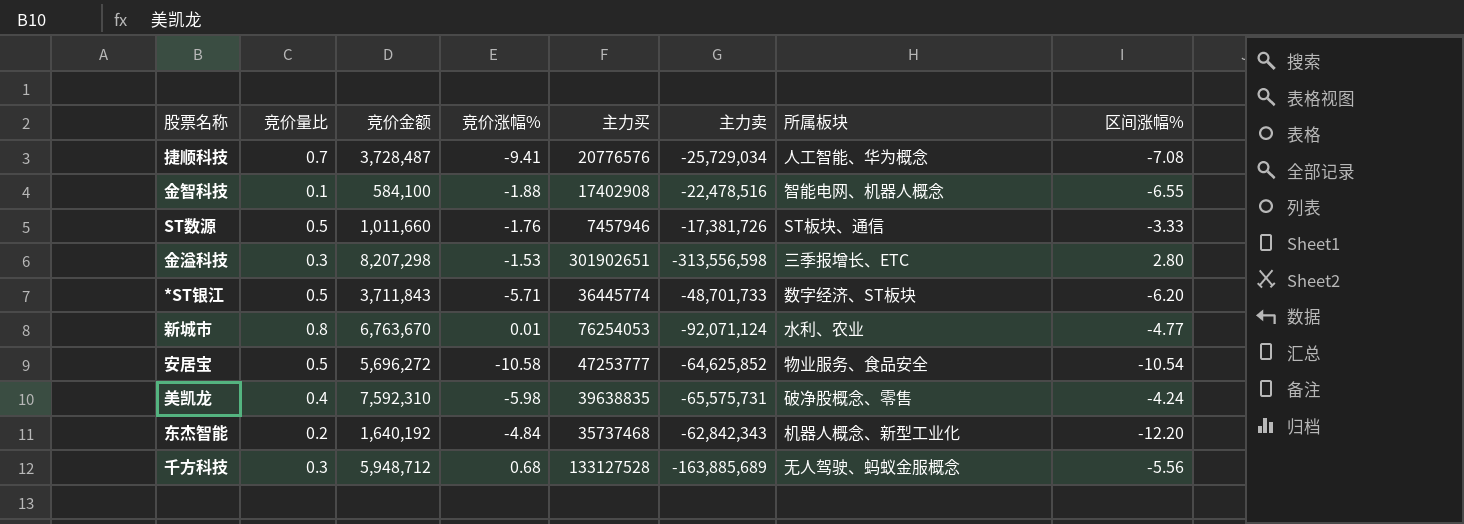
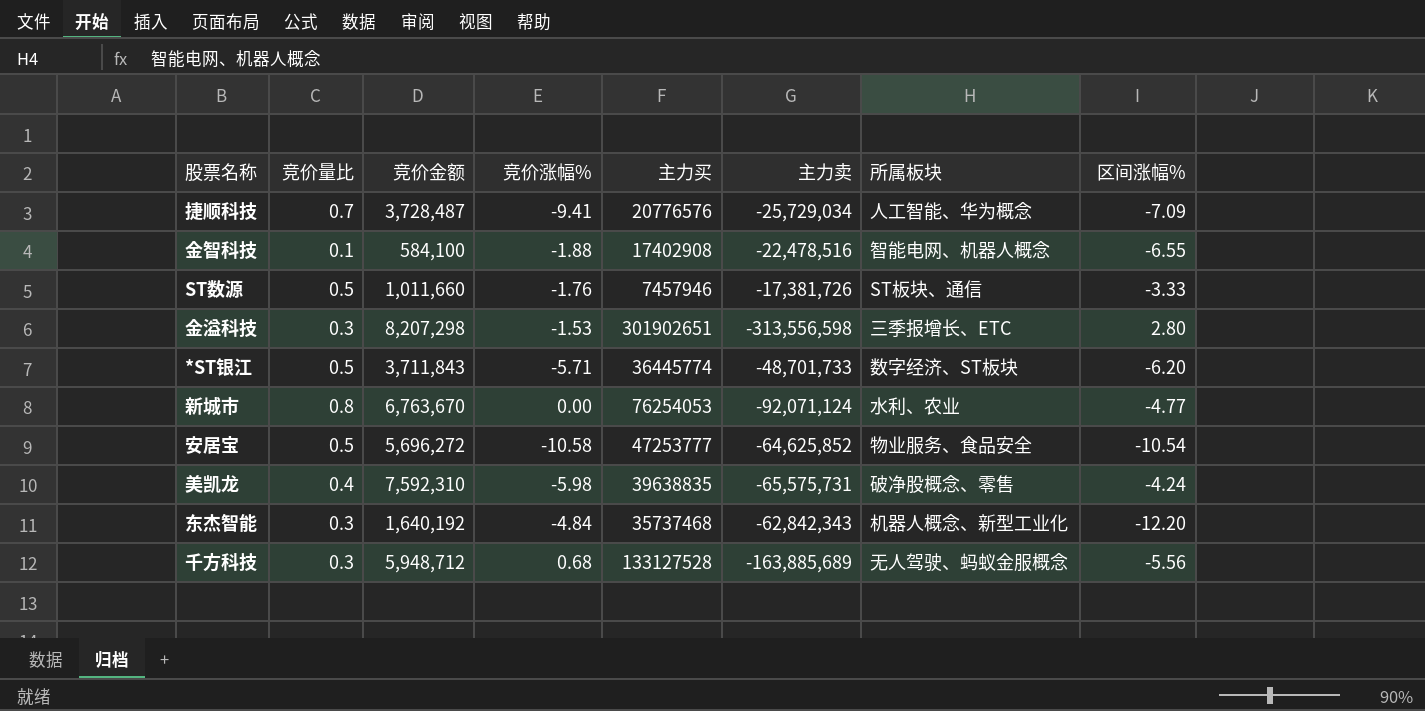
捷顺科技 | 区间涨幅%: -7.08 -> -7.09
新城市 | 竞价涨幅%: 0.01 -> 0.00
东杰智能 | 竞价量比: 0.2 -> 0.3

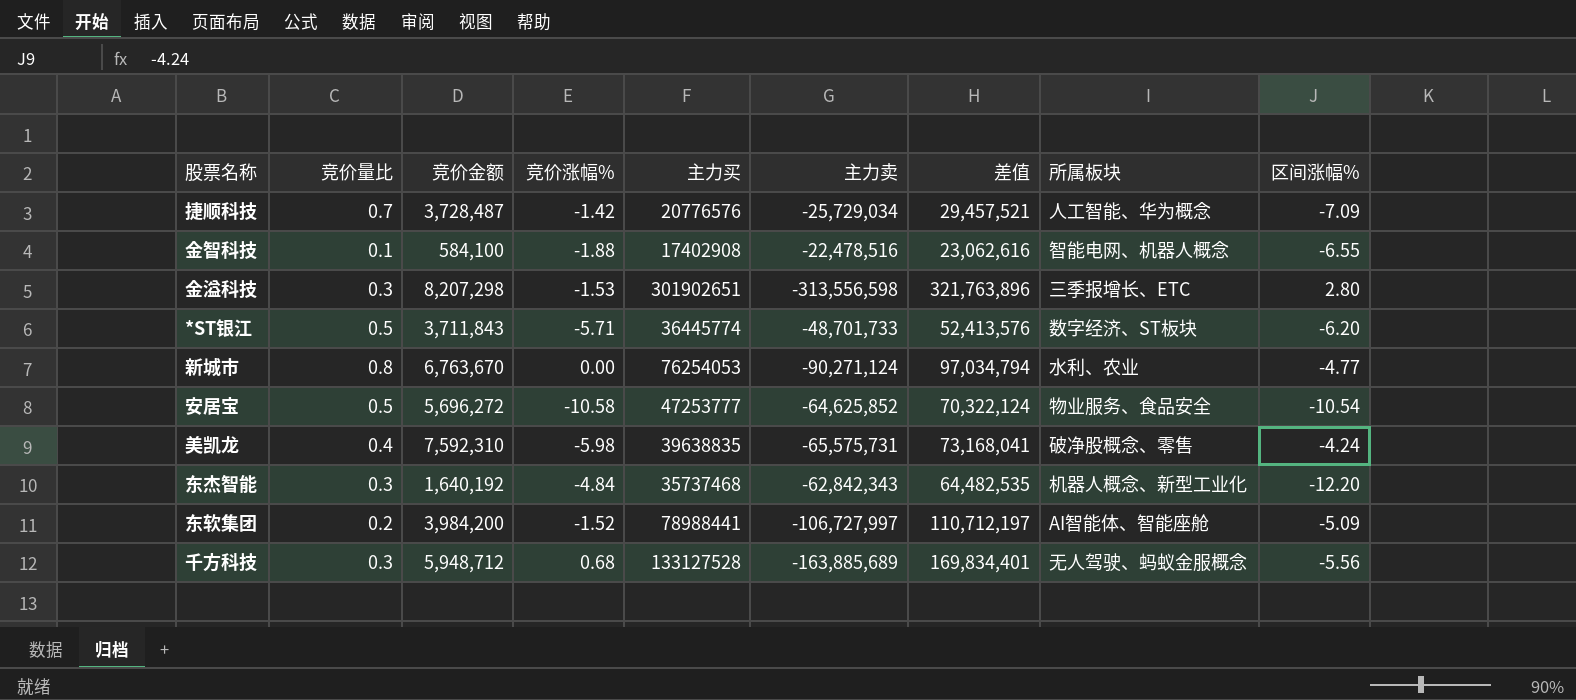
column 差值 | formula: none -> [竞价金额] - [主力卖]
row ST数源: 0.5 | 1,011,660 | -1.76 | 7457946 | -17,381,726 | ST板块、通信 | -3.33 -> none
捷顺科技 | 竞价涨幅%: -9.41 -> -1.42
新城市 | 主力卖: -92,071,124 -> -90,271,124
row 东软集团: none -> 0.2 | 3,984,200 | -1.52 | 78988441 | -106,727,997 | 110,712,197 | AI智能体、智能座舱 | -5.09

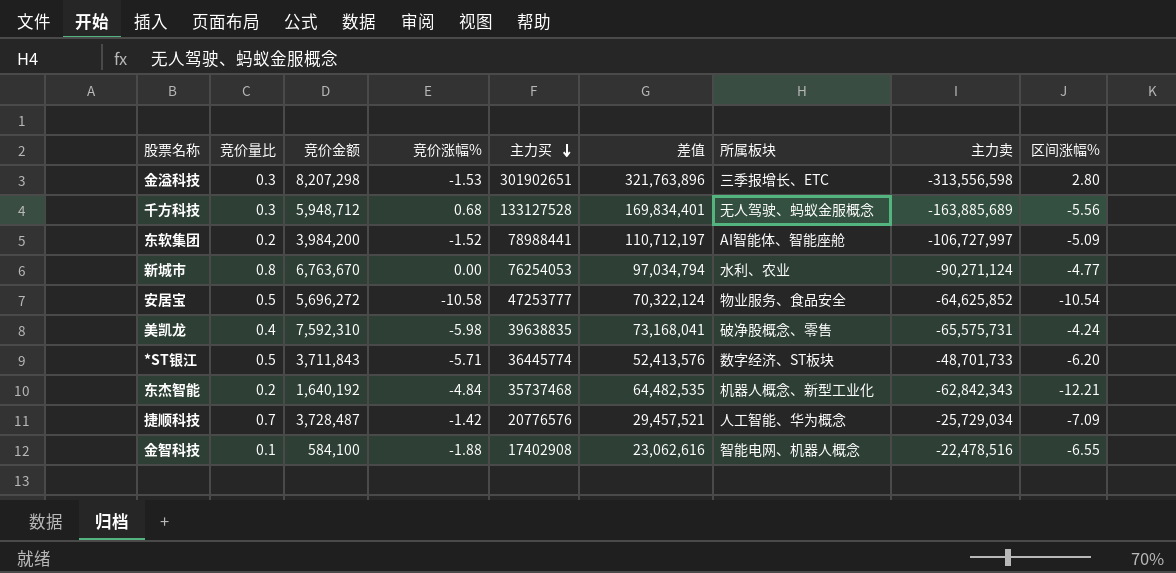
row order: none -> 主力买 descending
column 主力卖 | position: 6 -> 8
东杰智能 | 竞价量比: 0.3 -> 0.2
东杰智能 | 区间涨幅%: -12.20 -> -12.21

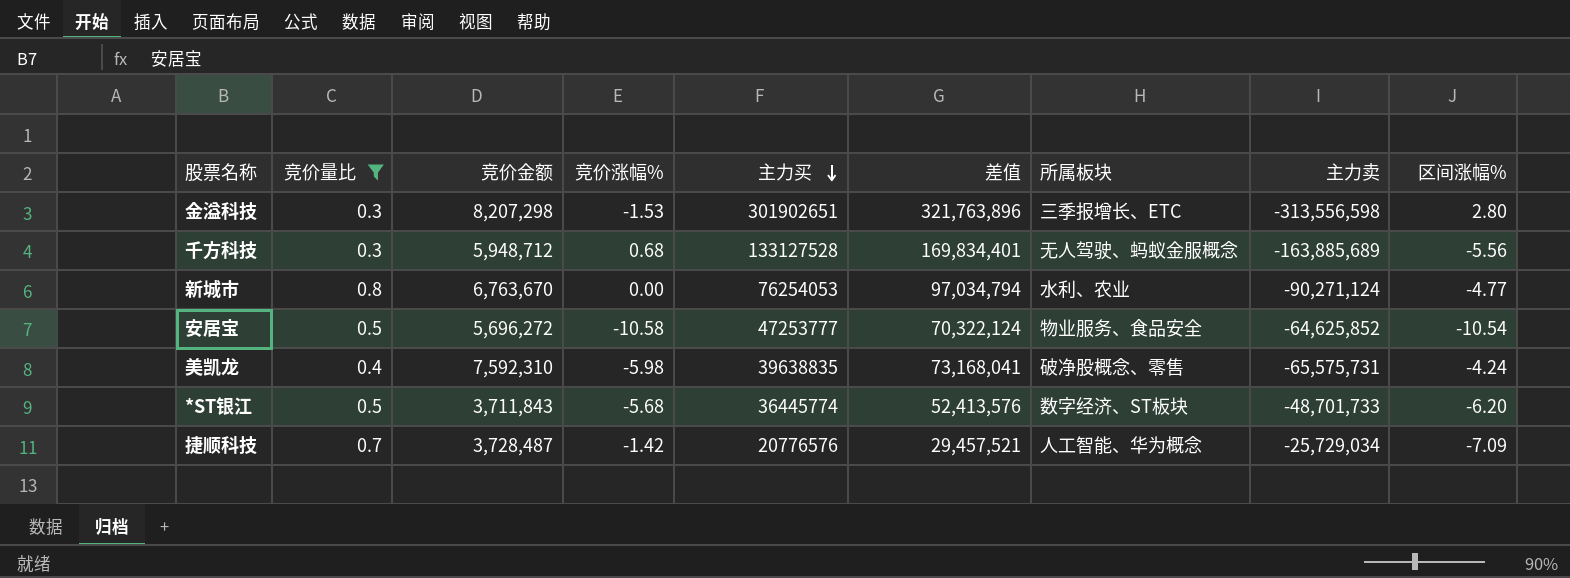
filter: none -> 竞价量比 >= 0.3
*ST银江 | 竞价涨幅%: -5.71 -> -5.68

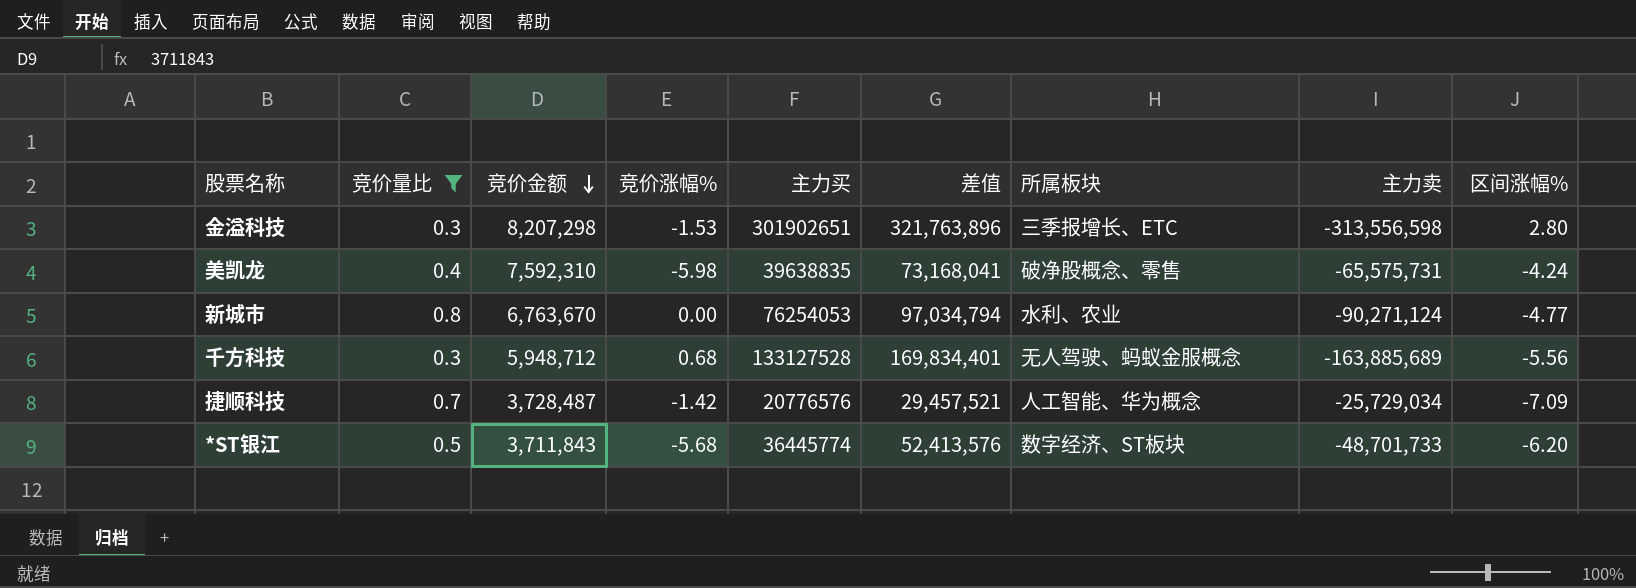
row order: 主力买 descending -> 竞价金额 descending
row 安居宝: 0.5 | 5,696,272 | -10.58 | 47253777 | 70,322,124 | 物业服务、食品安全 | -64,625,852 | -10.54 -> none

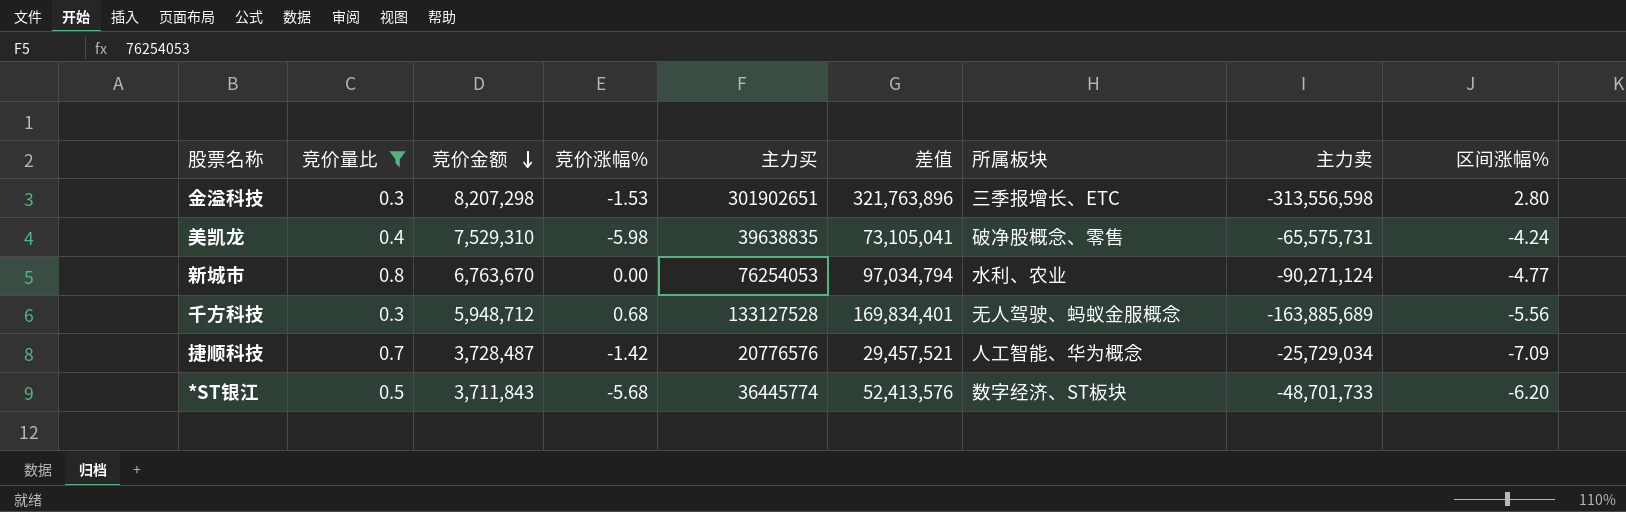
美凯龙 | 竞价金额: 7,592,310 -> 7,529,310
美凯龙 | 差值: 73,168,041 -> 73,105,041

